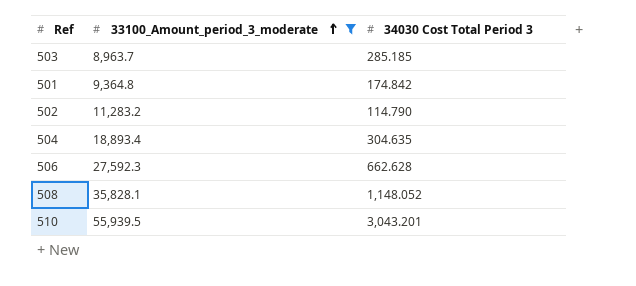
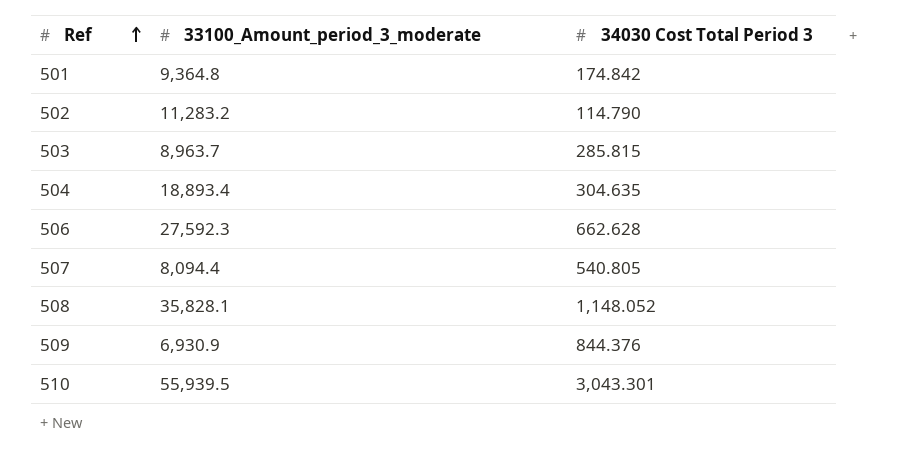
filter: 33100_Amount_period_3_moderate >= 8,963.7 -> none
row order: 33100_Amount_period_3_moderate ascending -> Ref ascending
503 | 34030 Cost Total Period 3: 285.185 -> 285.815
510 | 34030 Cost Total Period 3: 3,043.201 -> 3,043.301

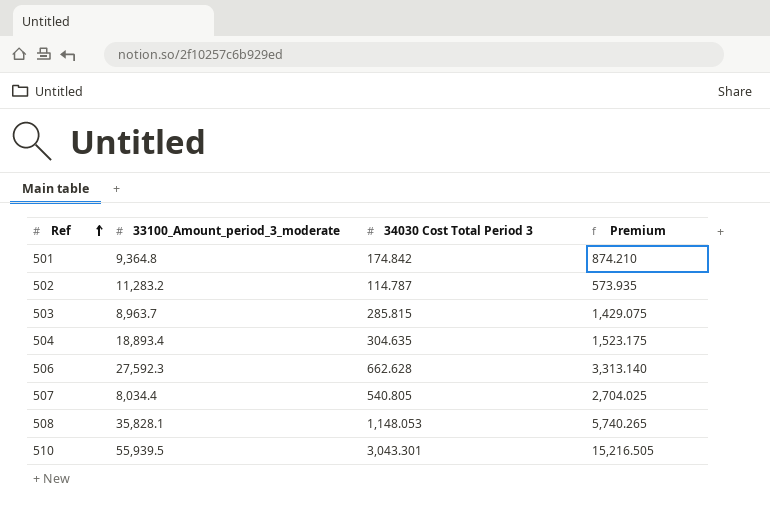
column Premium | formula: none -> [34030 Cost Total Period 3] * 5
row 509: 6,930.9 | 844.376 -> none
502 | 34030 Cost Total Period 3: 114.790 -> 114.787
507 | 33100_Amount_period_3_moderate: 8,094.4 -> 8,034.4
508 | 34030 Cost Total Period 3: 1,148.052 -> 1,148.053

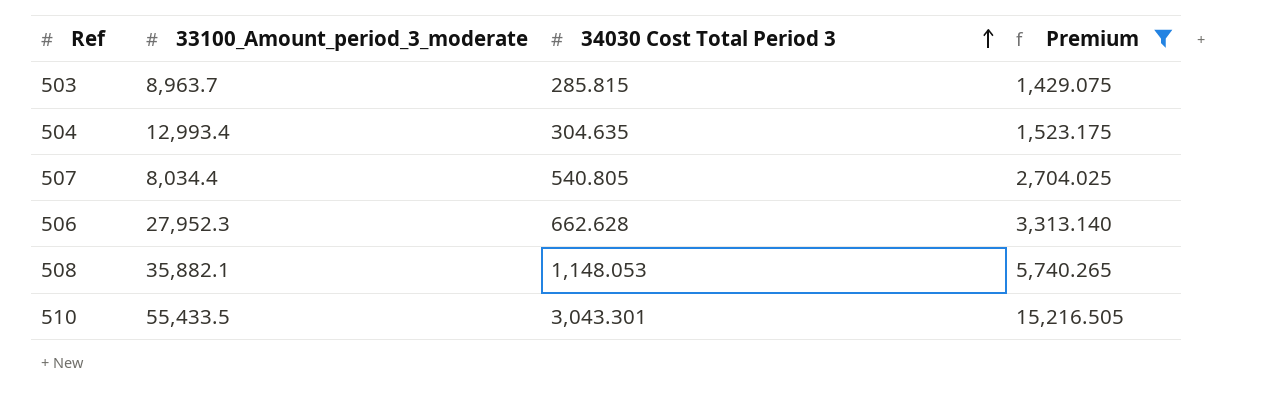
filter: none -> Premium >= 1,429.075
row order: Ref ascending -> 34030 Cost Total Period 3 ascending
504 | 33100_Amount_period_3_moderate: 18,893.4 -> 12,993.4
506 | 33100_Amount_period_3_moderate: 27,592.3 -> 27,952.3
508 | 33100_Amount_period_3_moderate: 35,828.1 -> 35,882.1
510 | 33100_Amount_period_3_moderate: 55,939.5 -> 55,433.5

